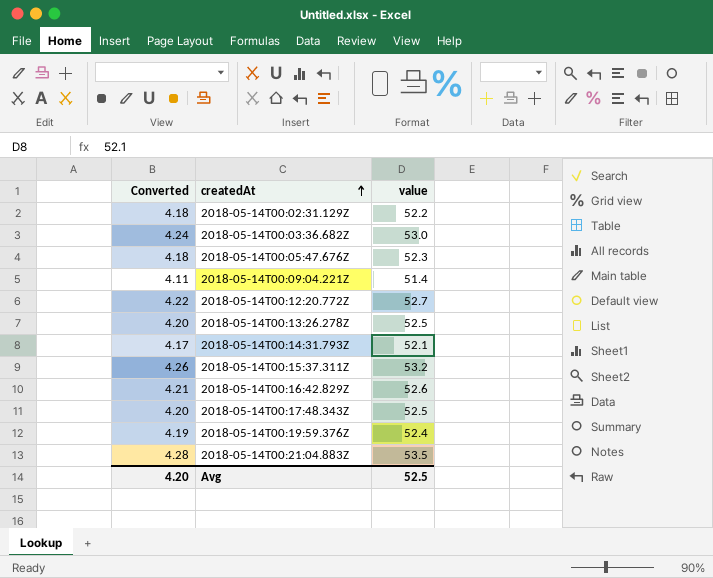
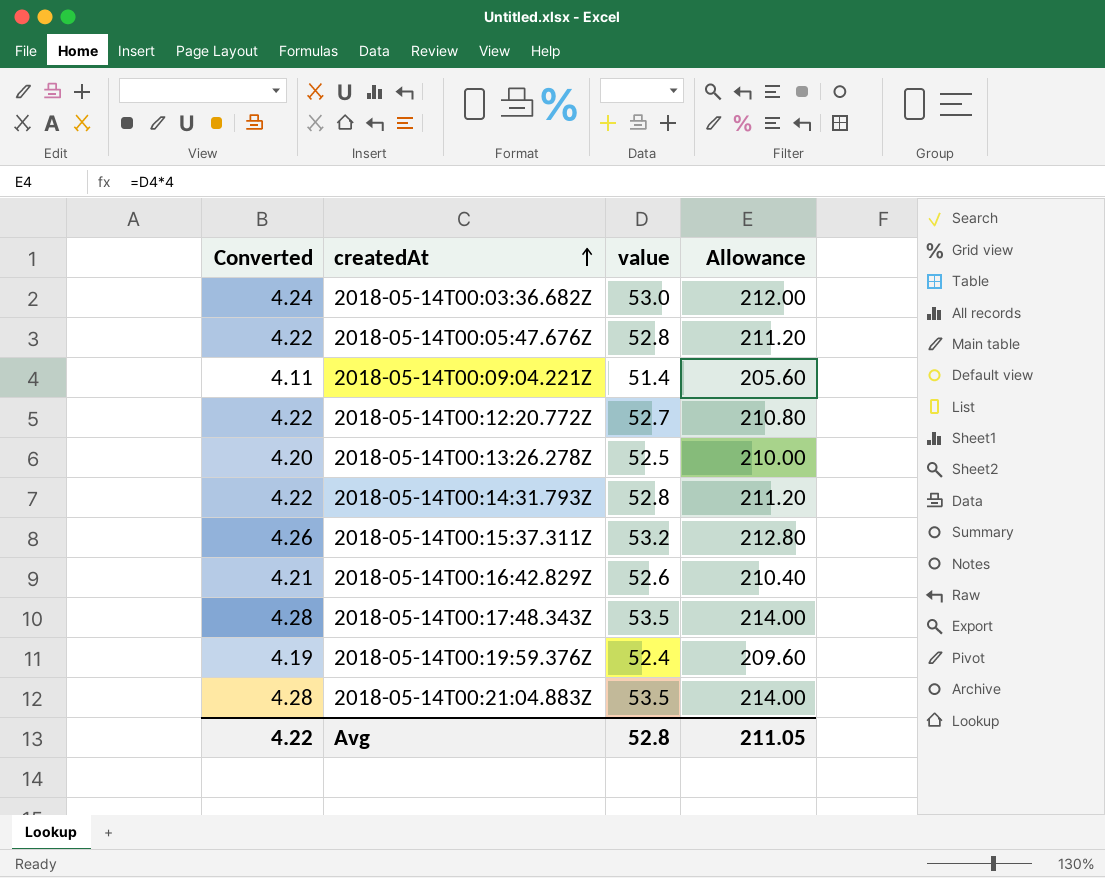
column Allowance | formula: none -> [value] * 4
row 2018-05-14T00:02:31.129Z: 4.18 | 52.2 -> none
2018-05-14T00:05:47.676Z | Converted: 4.18 -> 4.22
2018-05-14T00:05:47.676Z | value: 52.3 -> 52.8
2018-05-14T00:14:31.793Z | Converted: 4.17 -> 4.22
2018-05-14T00:14:31.793Z | value: 52.1 -> 52.8
2018-05-14T00:17:48.343Z | Converted: 4.20 -> 4.28
2018-05-14T00:17:48.343Z | value: 52.5 -> 53.5
Avg | Converted: 4.20 -> 4.22
Avg | value: 52.5 -> 52.8

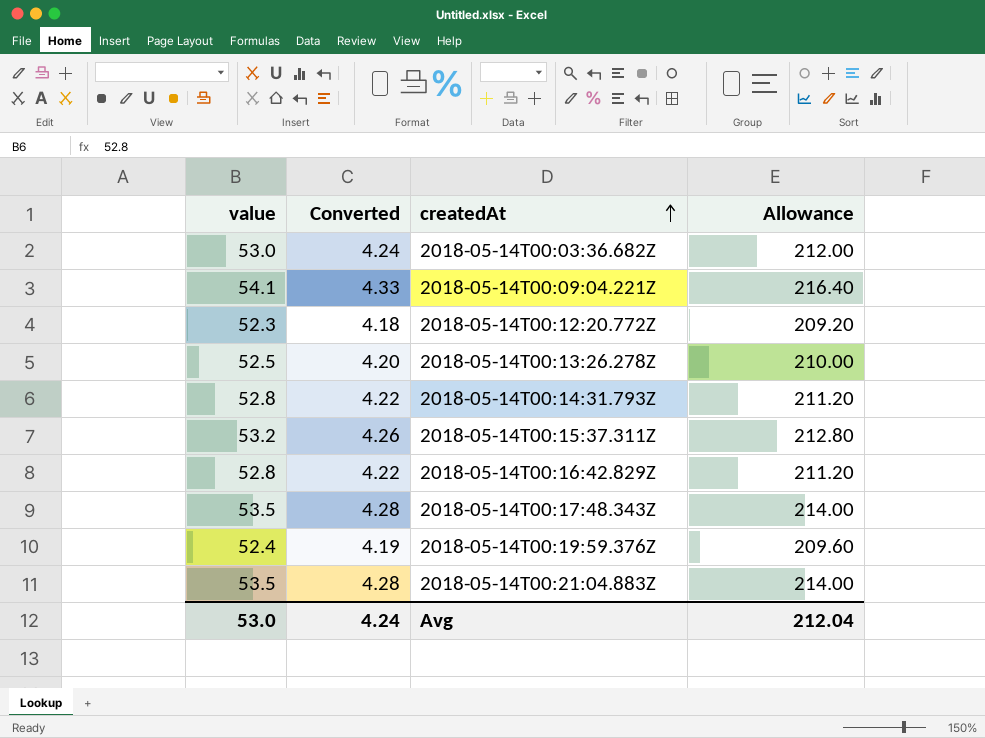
column value | position: 3 -> 1
row 2018-05-14T00:05:47.676Z: 4.22 | 52.8 | 211.20 -> none
2018-05-14T00:09:04.221Z | value: 51.4 -> 54.1
2018-05-14T00:09:04.221Z | Converted: 4.11 -> 4.33
2018-05-14T00:09:04.221Z | Allowance: 205.60 -> 216.40
2018-05-14T00:12:20.772Z | value: 52.7 -> 52.3
2018-05-14T00:12:20.772Z | Converted: 4.22 -> 4.18
2018-05-14T00:12:20.772Z | Allowance: 210.80 -> 209.20
2018-05-14T00:16:42.829Z | value: 52.6 -> 52.8
2018-05-14T00:16:42.829Z | Converted: 4.21 -> 4.22
2018-05-14T00:16:42.829Z | Allowance: 210.40 -> 211.20
Avg | value: 52.8 -> 53.0
Avg | Converted: 4.22 -> 4.24
Avg | Allowance: 211.05 -> 212.04

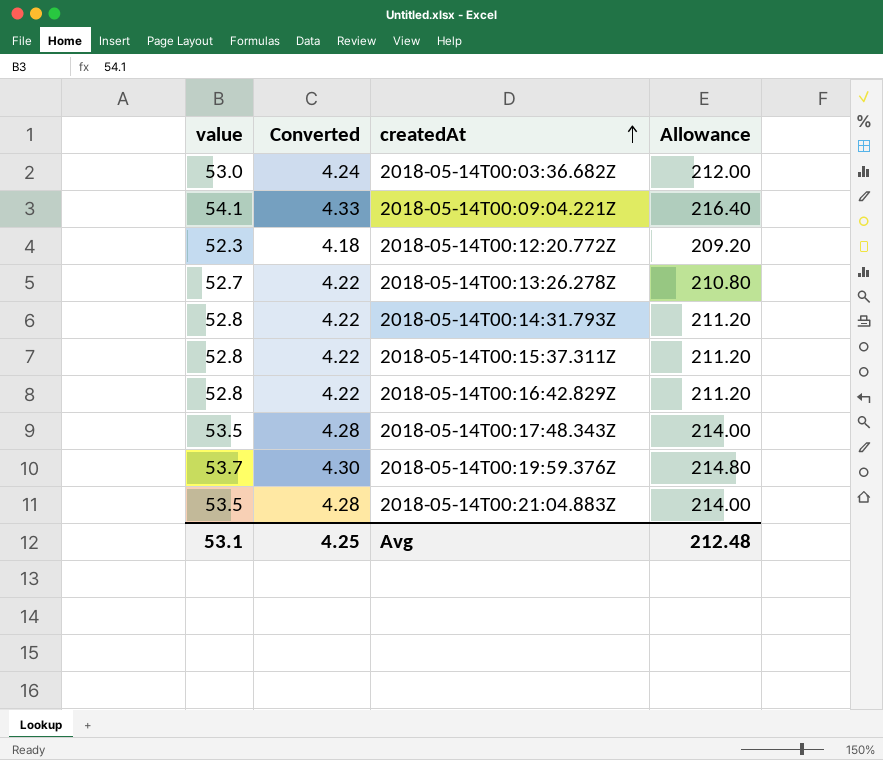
2018-05-14T00:13:26.278Z | value: 52.5 -> 52.7
2018-05-14T00:13:26.278Z | Converted: 4.20 -> 4.22
2018-05-14T00:13:26.278Z | Allowance: 210.00 -> 210.80
2018-05-14T00:15:37.311Z | value: 53.2 -> 52.8
2018-05-14T00:15:37.311Z | Converted: 4.26 -> 4.22
2018-05-14T00:15:37.311Z | Allowance: 212.80 -> 211.20
2018-05-14T00:19:59.376Z | value: 52.4 -> 53.7
2018-05-14T00:19:59.376Z | Converted: 4.19 -> 4.30
2018-05-14T00:19:59.376Z | Allowance: 209.60 -> 214.80
Avg | value: 53.0 -> 53.1
Avg | Converted: 4.24 -> 4.25
Avg | Allowance: 212.04 -> 212.48

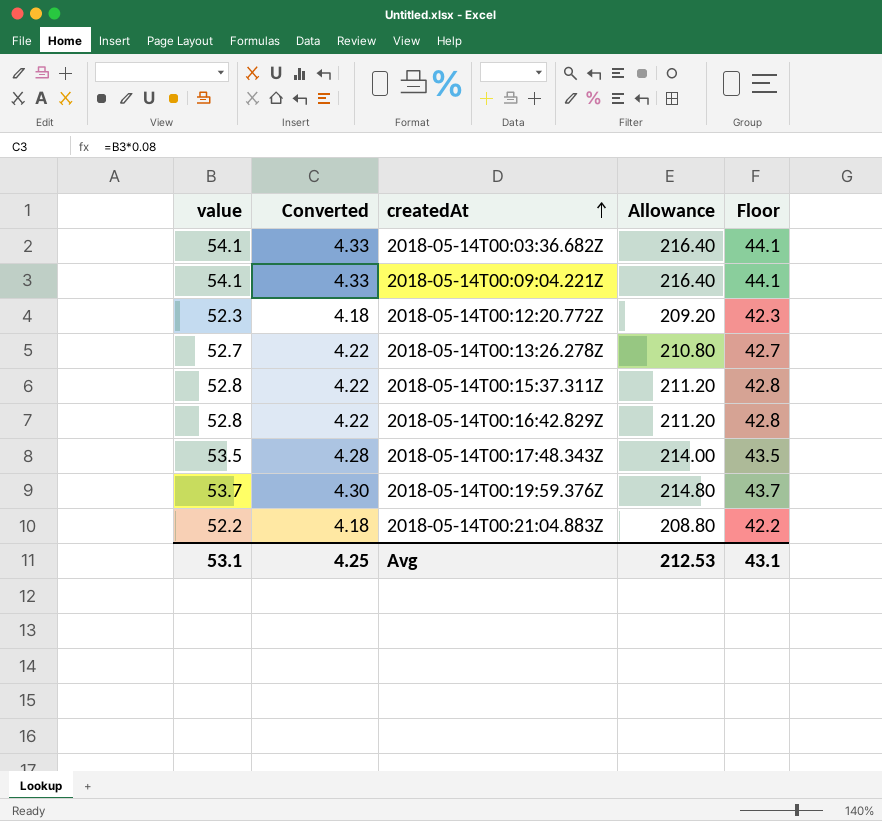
column Floor | formula: none -> [value] - 10
row 2018-05-14T00:14:31.793Z: 52.8 | 4.22 | 211.20 -> none
2018-05-14T00:03:36.682Z | value: 53.0 -> 54.1
2018-05-14T00:03:36.682Z | Converted: 4.24 -> 4.33
2018-05-14T00:03:36.682Z | Allowance: 212.00 -> 216.40
2018-05-14T00:21:04.883Z | value: 53.5 -> 52.2
2018-05-14T00:21:04.883Z | Converted: 4.28 -> 4.18
2018-05-14T00:21:04.883Z | Allowance: 214.00 -> 208.80
Avg | Allowance: 212.48 -> 212.53

